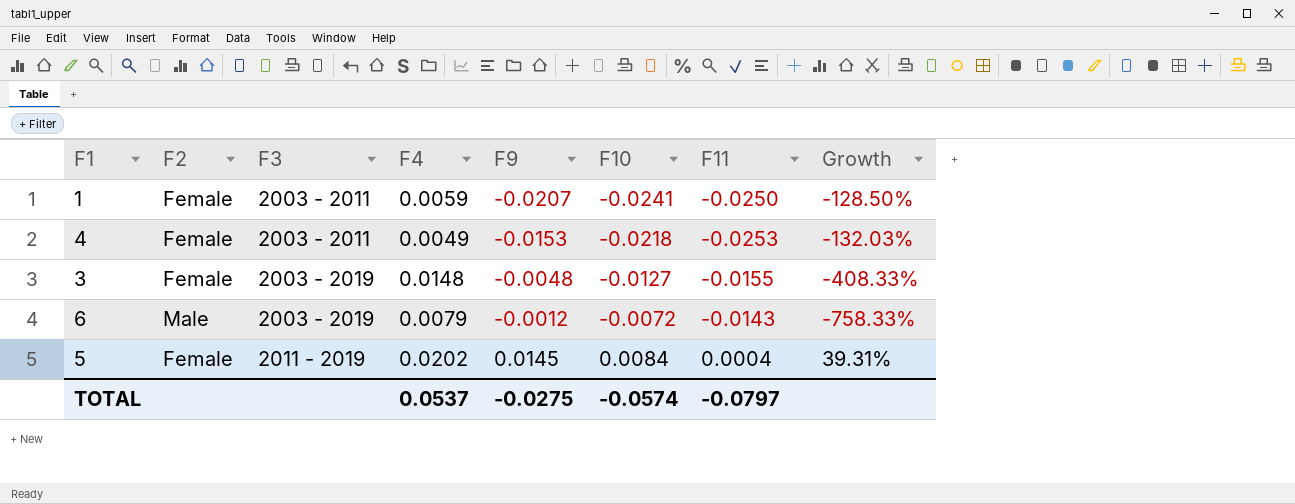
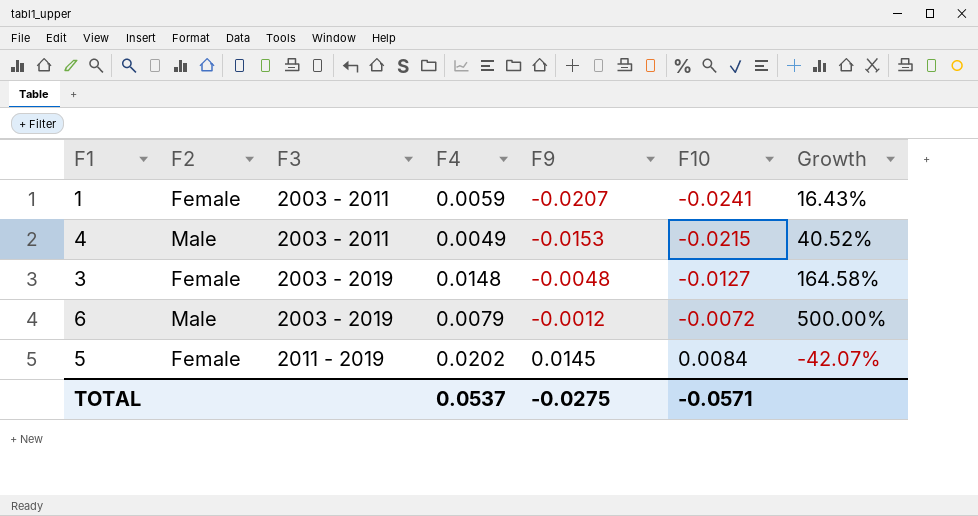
column F11 | position: 7 -> none
column Growth | formula: ([F4] - [F9]) / [F9] -> ([F10] - [F9]) / [F9]
4 | F2: Female -> Male
4 | F10: -0.0218 -> -0.0215
TOTAL | F10: -0.0574 -> -0.0571

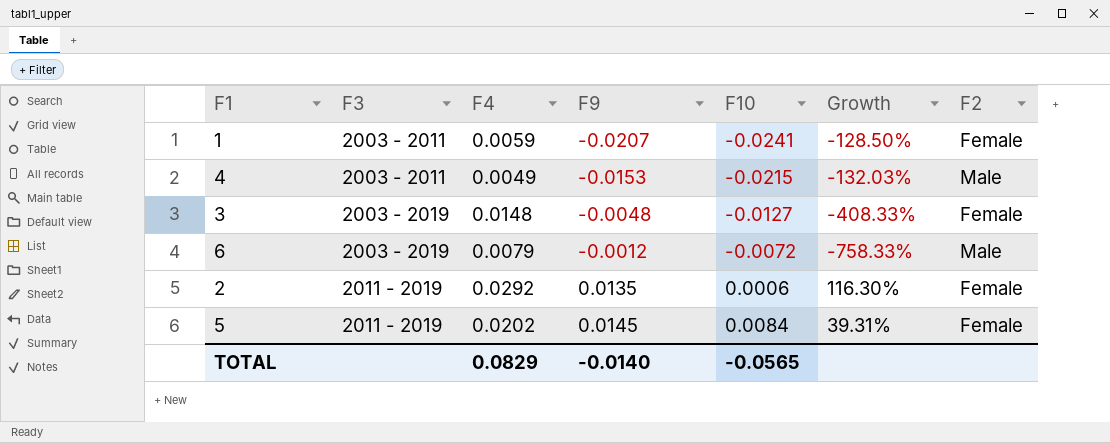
column Growth | formula: ([F10] - [F9]) / [F9] -> ([F4] - [F9]) / [F9]
column F2 | position: 2 -> 7
row 2: none -> 2011 - 2019 | 0.0292 | 0.0135 | 0.0006 | 116.30% | Female
TOTAL | F4: 0.0537 -> 0.0829
TOTAL | F9: -0.0275 -> -0.0140
TOTAL | F10: -0.0571 -> -0.0565

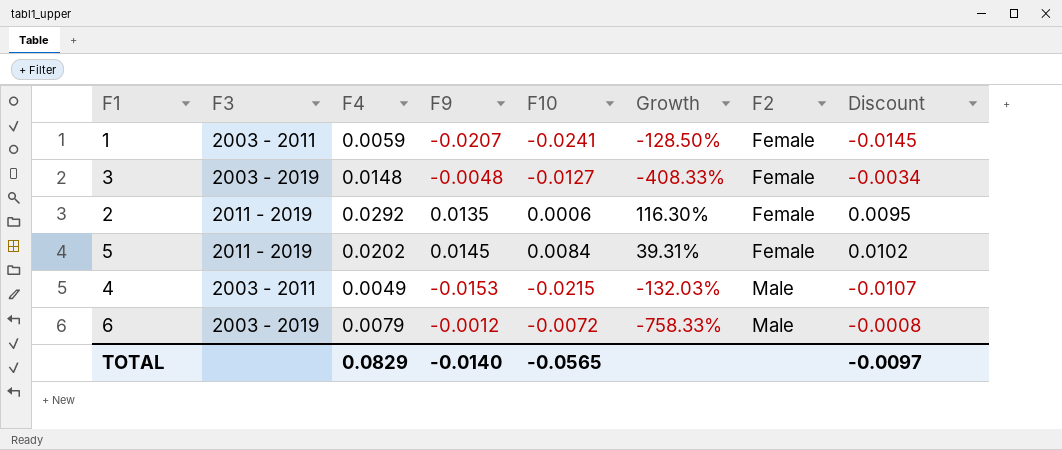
row order: F3 ascending -> F2 ascending
column Discount | formula: none -> [F9] * 0.7

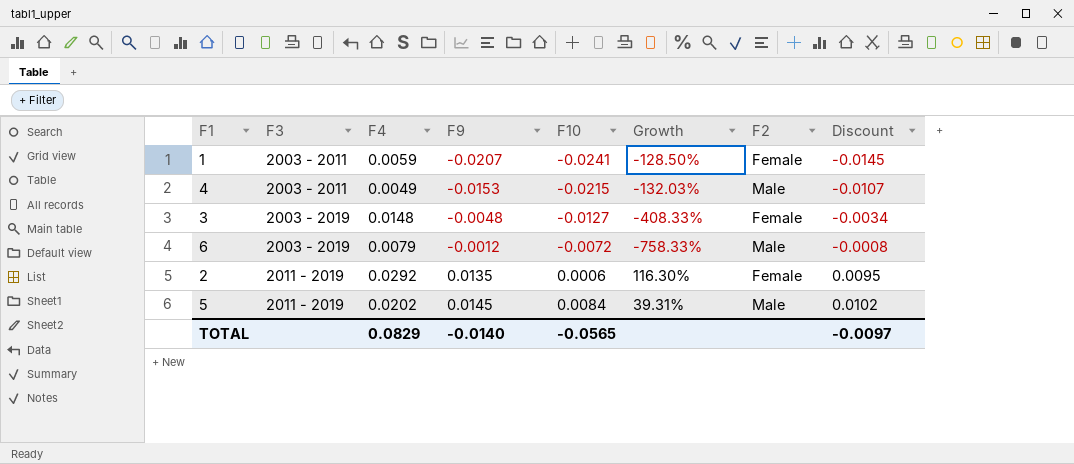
row order: F2 ascending -> F3 ascending
5 | F2: Female -> Male

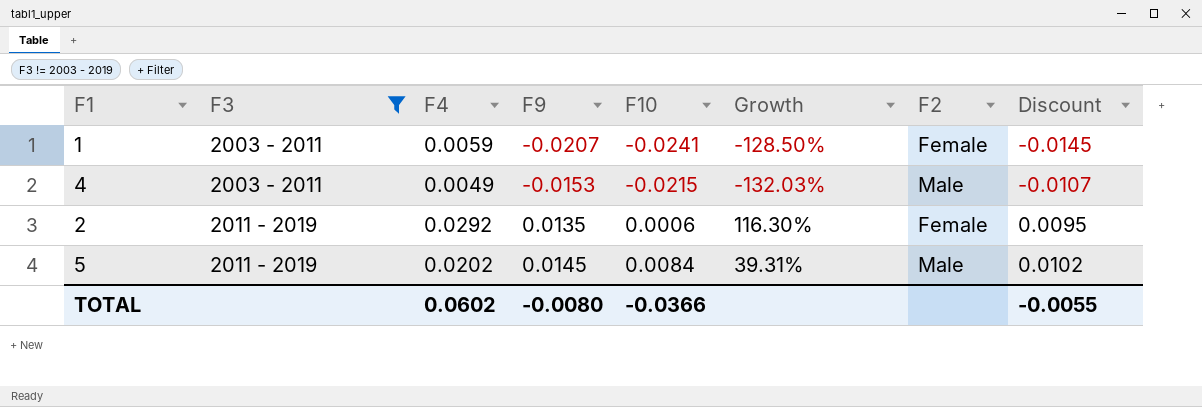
filter: none -> F3 != 2003 - 2019
TOTAL | F4: 0.0829 -> 0.0602
TOTAL | F9: -0.0140 -> -0.0080
TOTAL | F10: -0.0565 -> -0.0366
TOTAL | Discount: -0.0097 -> -0.0055

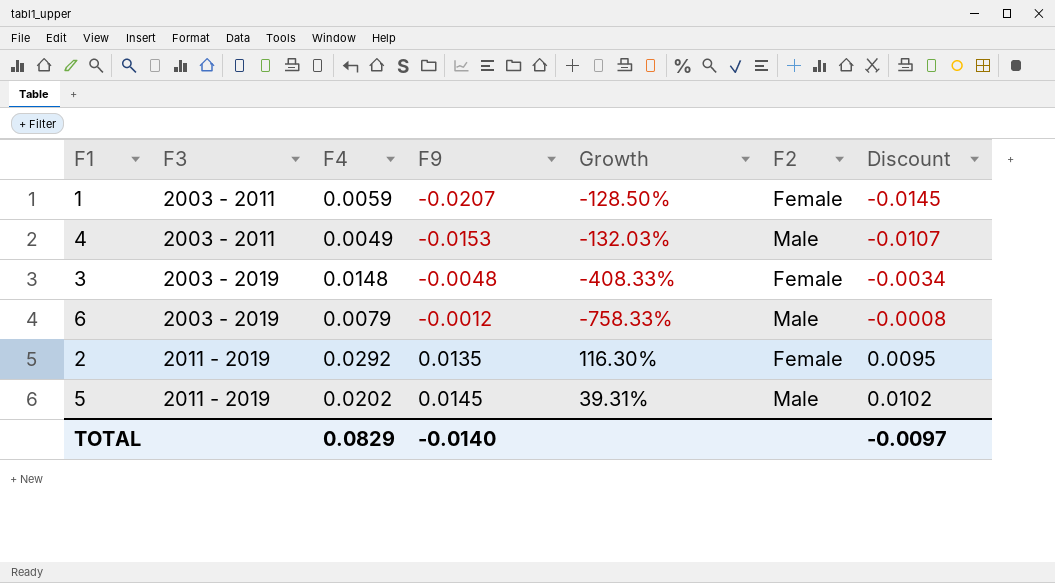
filter: F3 != 2003 - 2019 -> none
column F10 | position: 5 -> none
TOTAL | F4: 0.0602 -> 0.0829
TOTAL | F9: -0.0080 -> -0.0140
TOTAL | Discount: -0.0055 -> -0.0097

